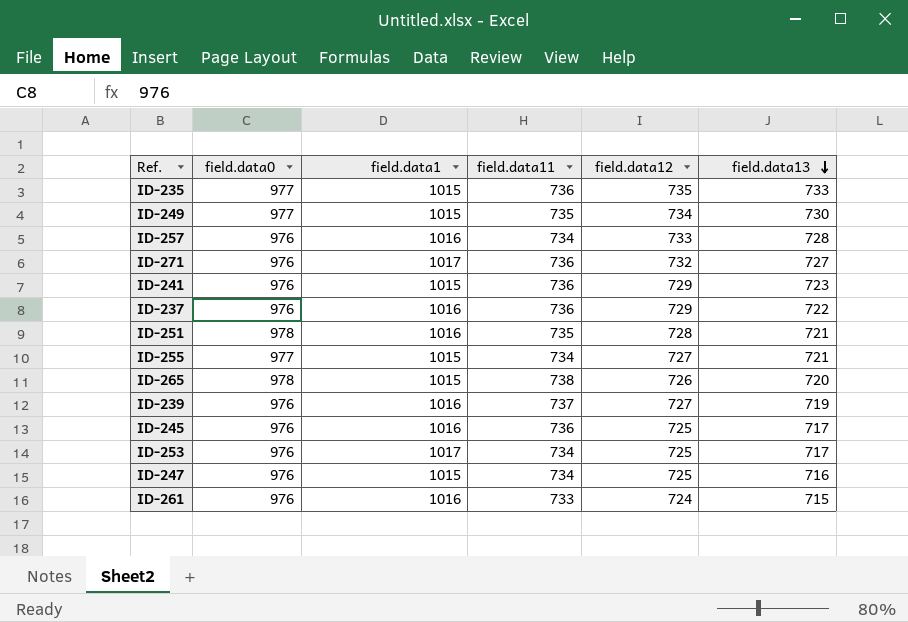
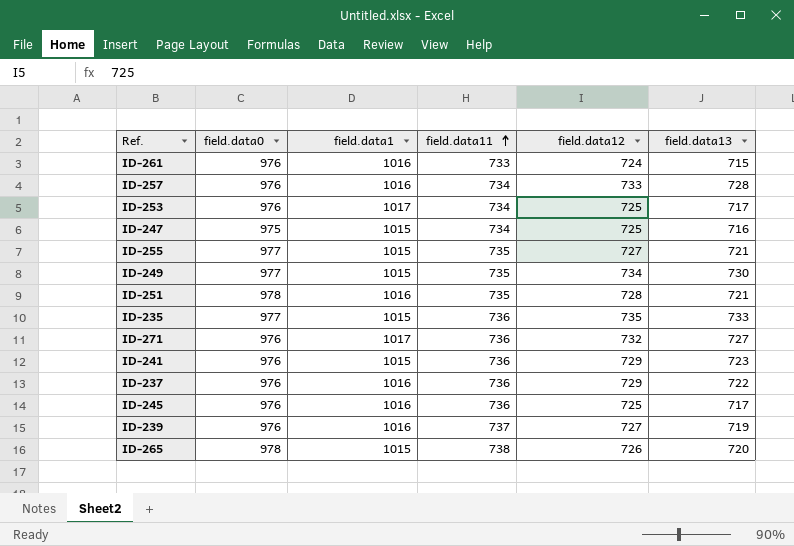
row order: field.data13 descending -> field.data11 ascending
ID-247 | field.data0: 976 -> 975
ID-255 | field.data11: 734 -> 735

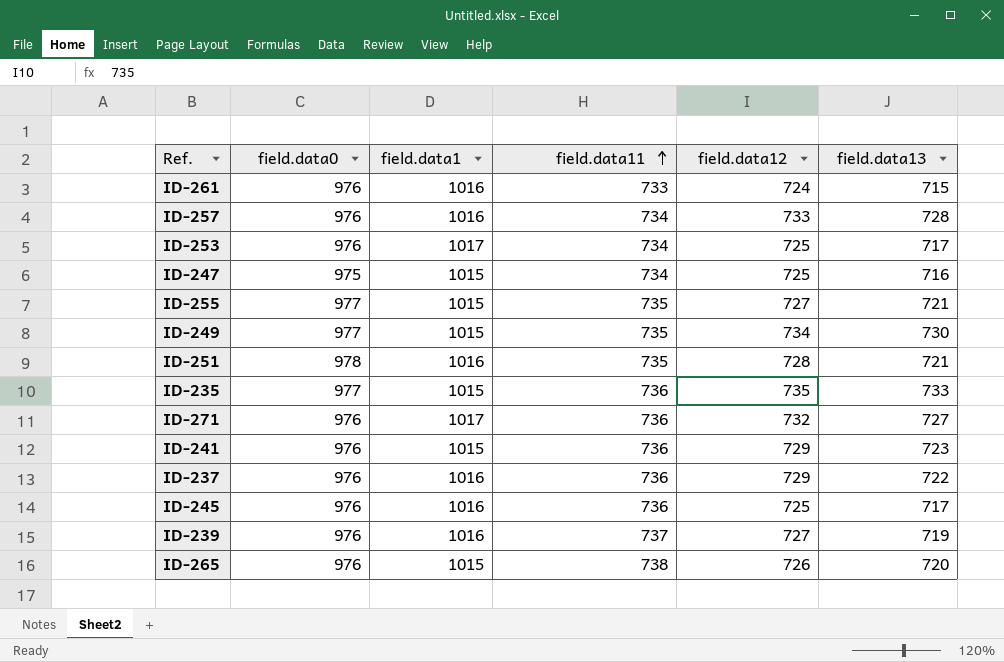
ID-265 | field.data0: 978 -> 976

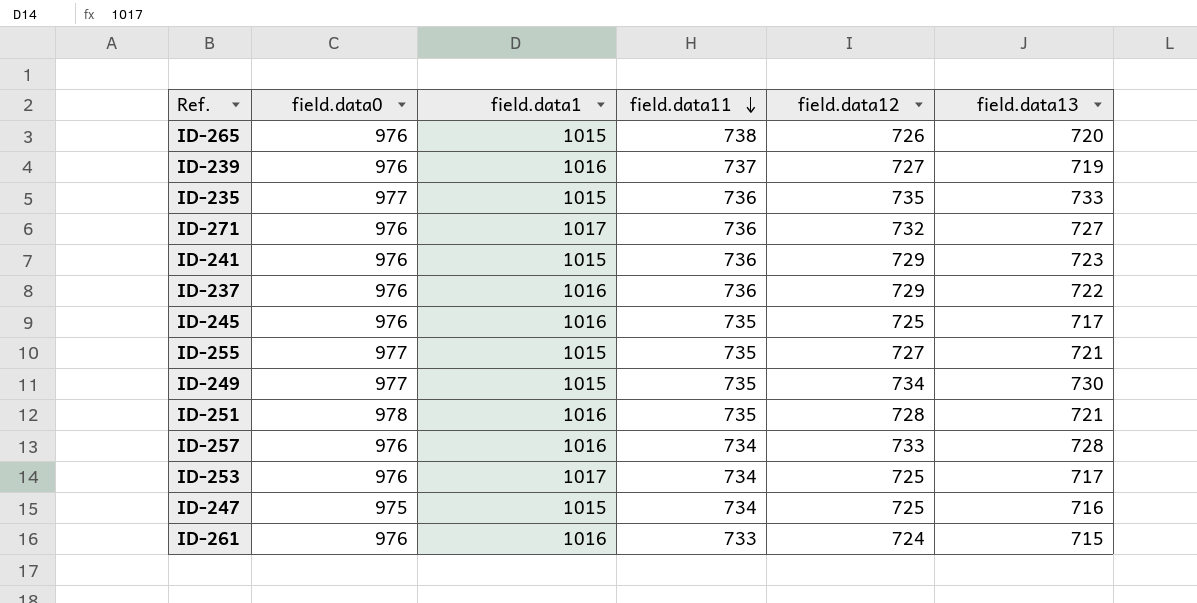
row order: field.data11 ascending -> field.data11 descending
ID-245 | field.data11: 736 -> 735

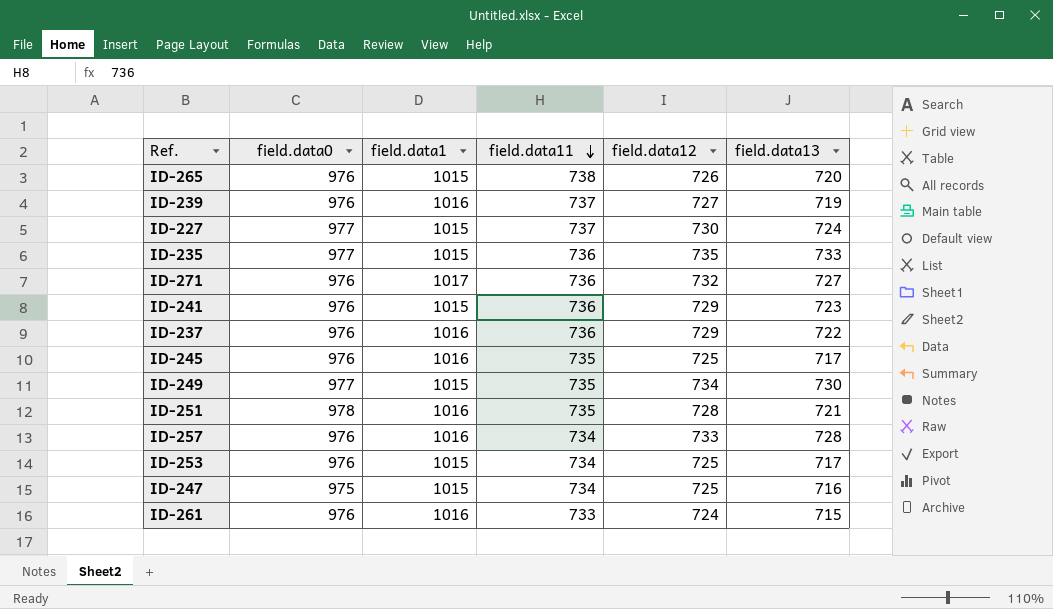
row ID-255: 977 | 1015 | 735 | 727 | 721 -> none
row ID-227: none -> 977 | 1015 | 737 | 730 | 724
ID-253 | field.data1: 1017 -> 1015

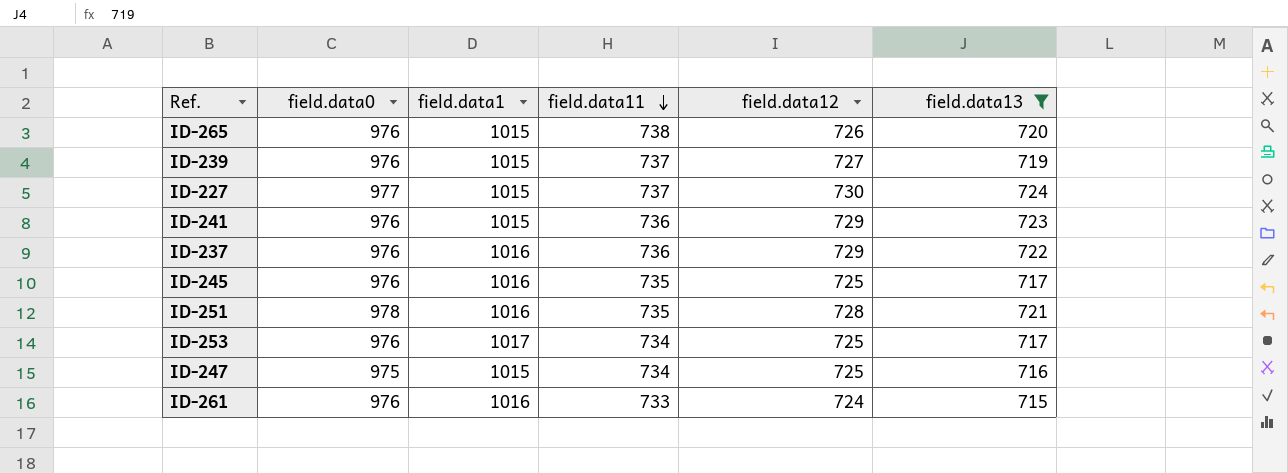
filter: none -> field.data13 <= 724
ID-239 | field.data1: 1016 -> 1015
ID-253 | field.data1: 1015 -> 1017

